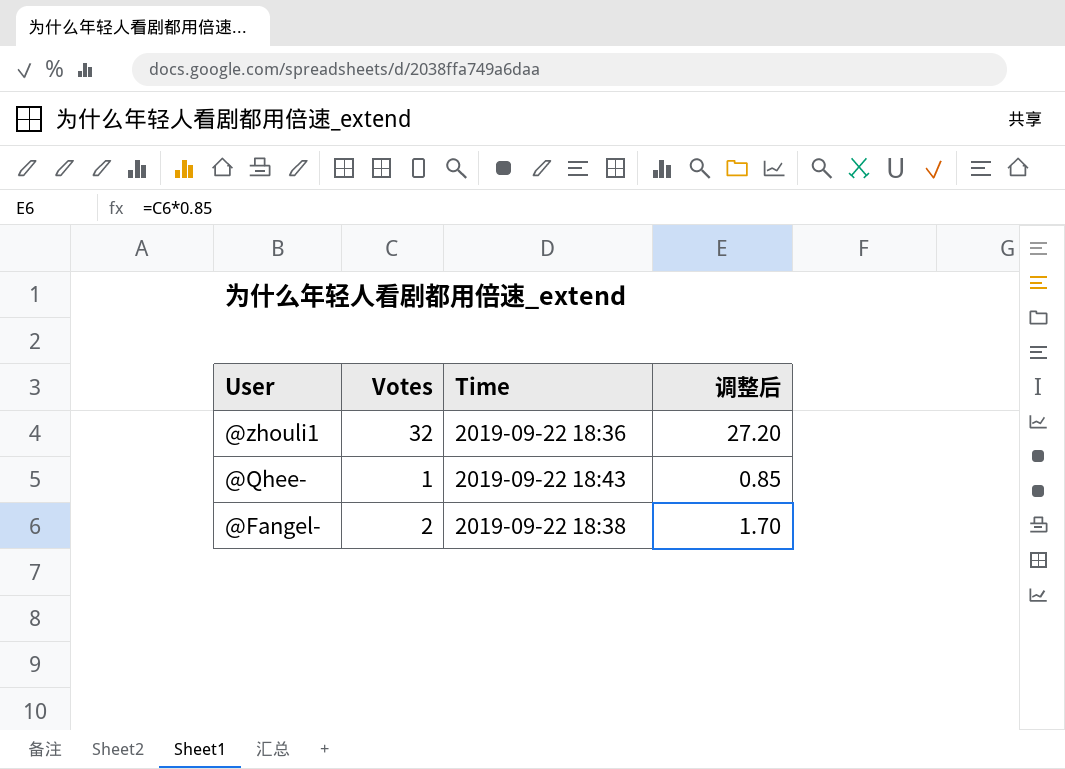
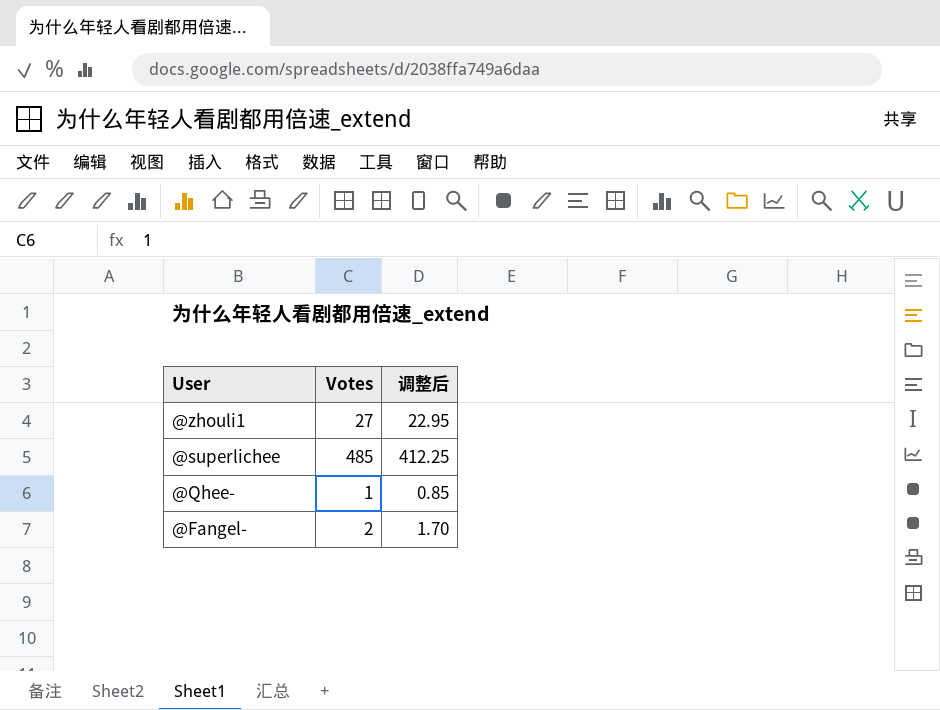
column Time | position: 3 -> none
@zhouli1 | Votes: 32 -> 27
@zhouli1 | 调整后: 27.20 -> 22.95
row @superlichee: none -> 485 | 412.25

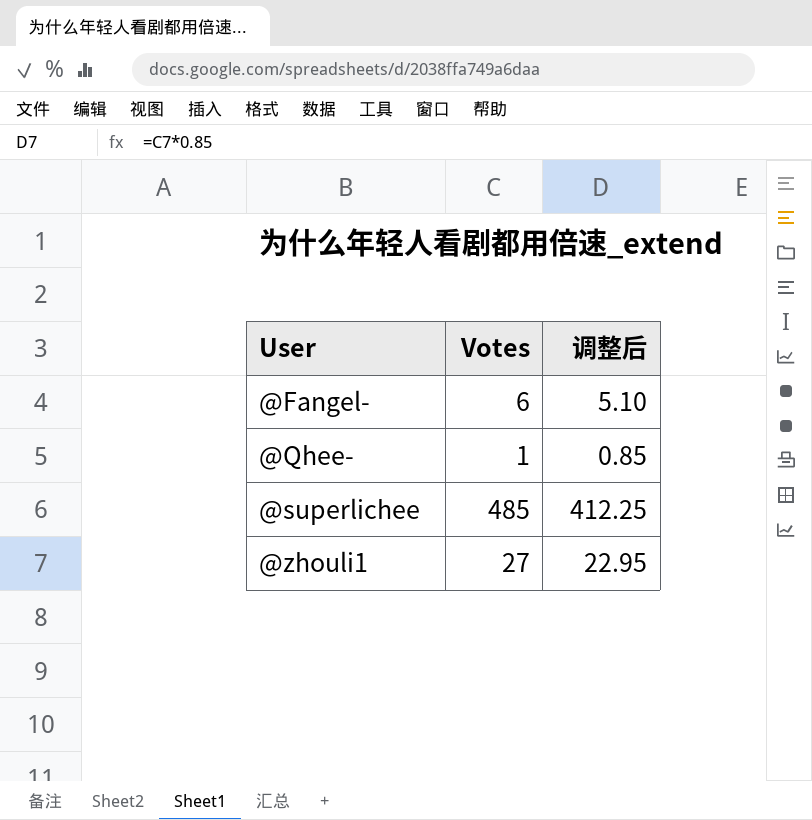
row order: User descending -> User ascending
@Fangel- | Votes: 2 -> 6
@Fangel- | 调整后: 1.70 -> 5.10

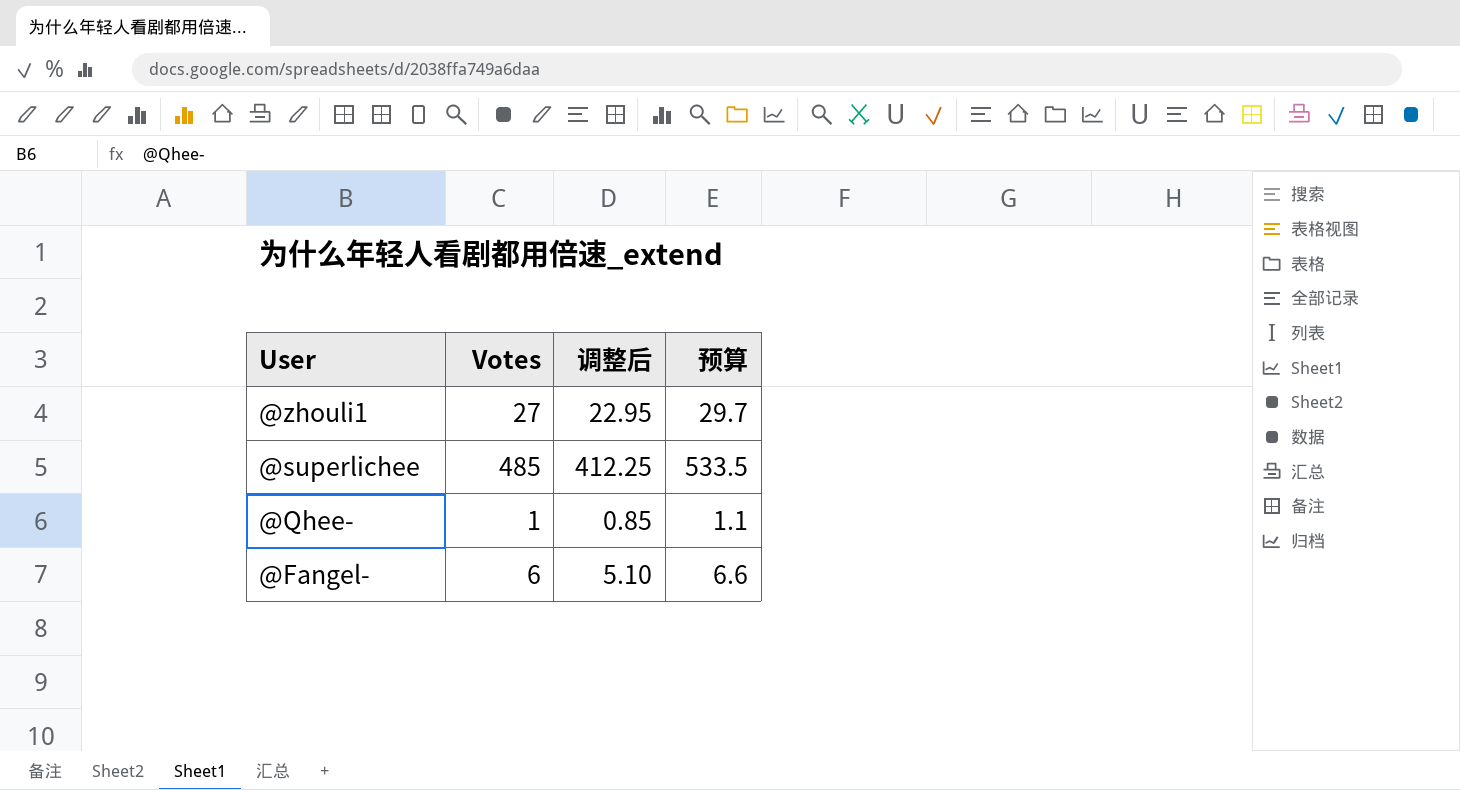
row order: User ascending -> User descending
column 预算 | formula: none -> [Votes] * 1.1

